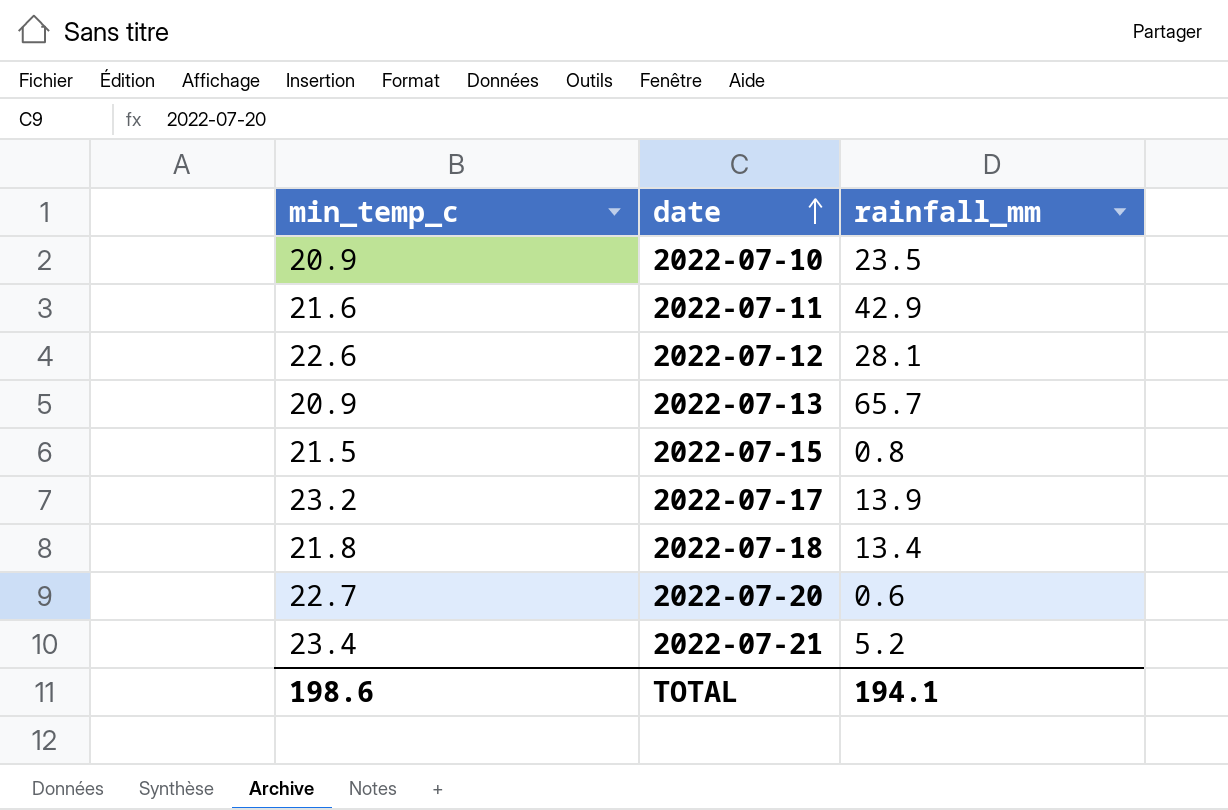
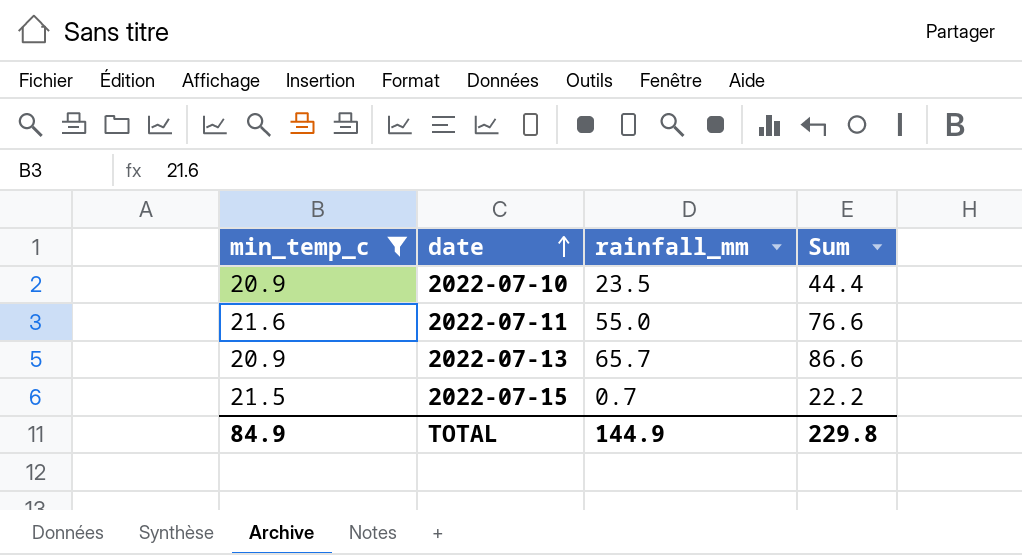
filter: none -> min_temp_c <= 21.6
column Sum | formula: none -> [min_temp_c] + [rainfall_mm]
2022-07-11 | rainfall_mm: 42.9 -> 55.0
2022-07-15 | rainfall_mm: 0.8 -> 0.7
TOTAL | min_temp_c: 198.6 -> 84.9
TOTAL | rainfall_mm: 194.1 -> 144.9

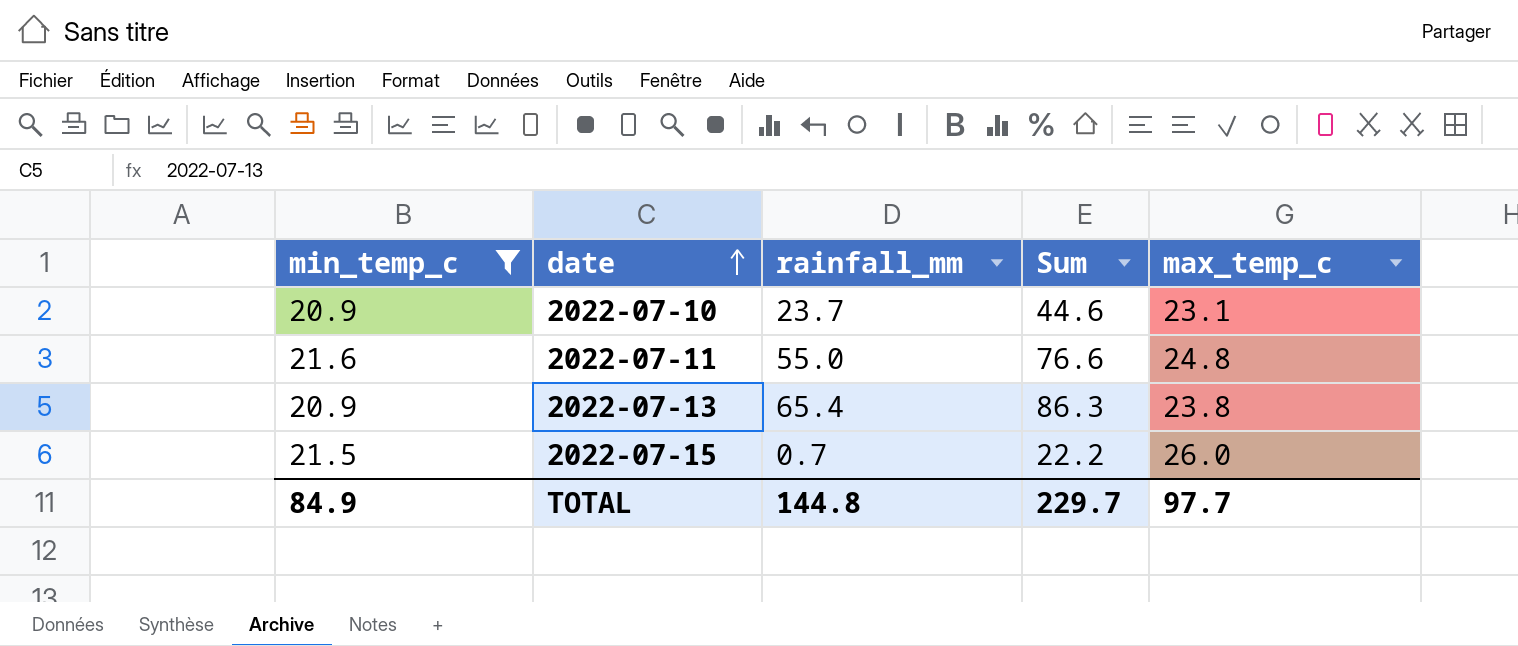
column max_temp_c | position: none -> 5
2022-07-10 | rainfall_mm: 23.5 -> 23.7
2022-07-10 | Sum: 44.4 -> 44.6
2022-07-13 | rainfall_mm: 65.7 -> 65.4
2022-07-13 | Sum: 86.6 -> 86.3
TOTAL | rainfall_mm: 144.9 -> 144.8
TOTAL | Sum: 229.8 -> 229.7

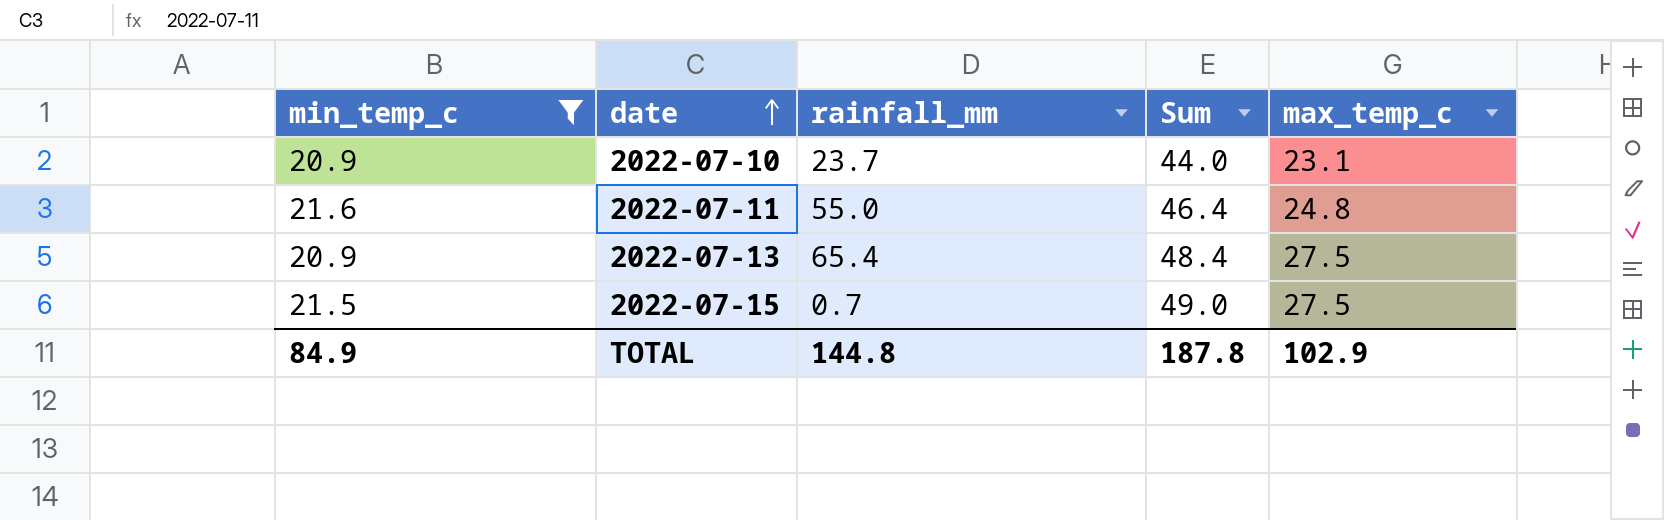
column Sum | formula: [min_temp_c] + [rainfall_mm] -> [min_temp_c] + [max_temp_c]
2022-07-13 | max_temp_c: 23.8 -> 27.5
2022-07-15 | max_temp_c: 26.0 -> 27.5
TOTAL | Sum: 229.7 -> 187.8
TOTAL | max_temp_c: 97.7 -> 102.9

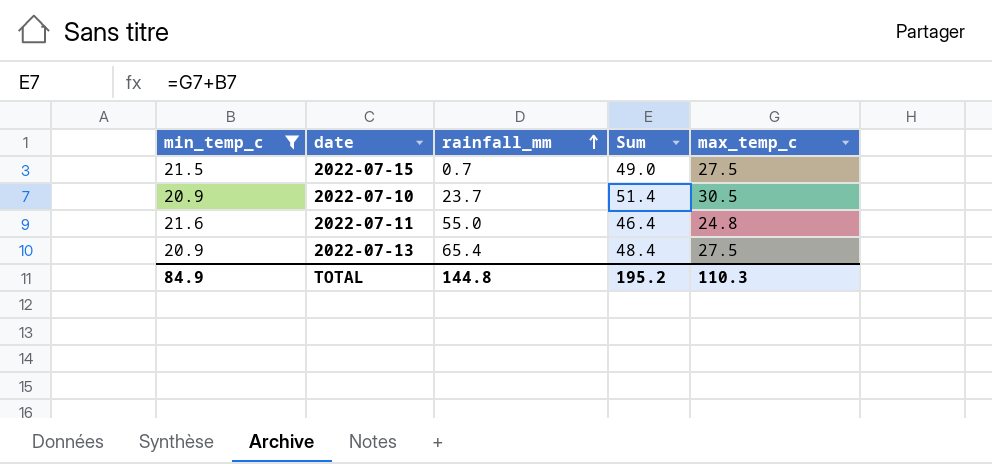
row order: date ascending -> rainfall_mm ascending
2022-07-10 | Sum: 44.0 -> 51.4
2022-07-10 | max_temp_c: 23.1 -> 30.5
TOTAL | Sum: 187.8 -> 195.2
TOTAL | max_temp_c: 102.9 -> 110.3

